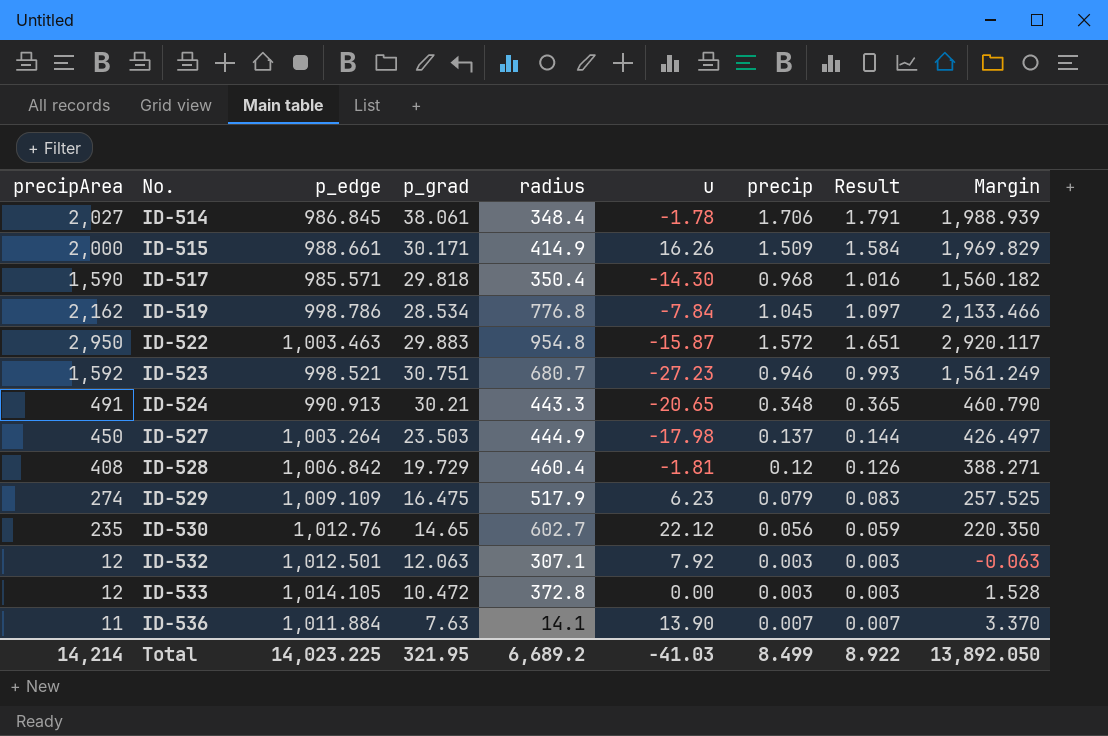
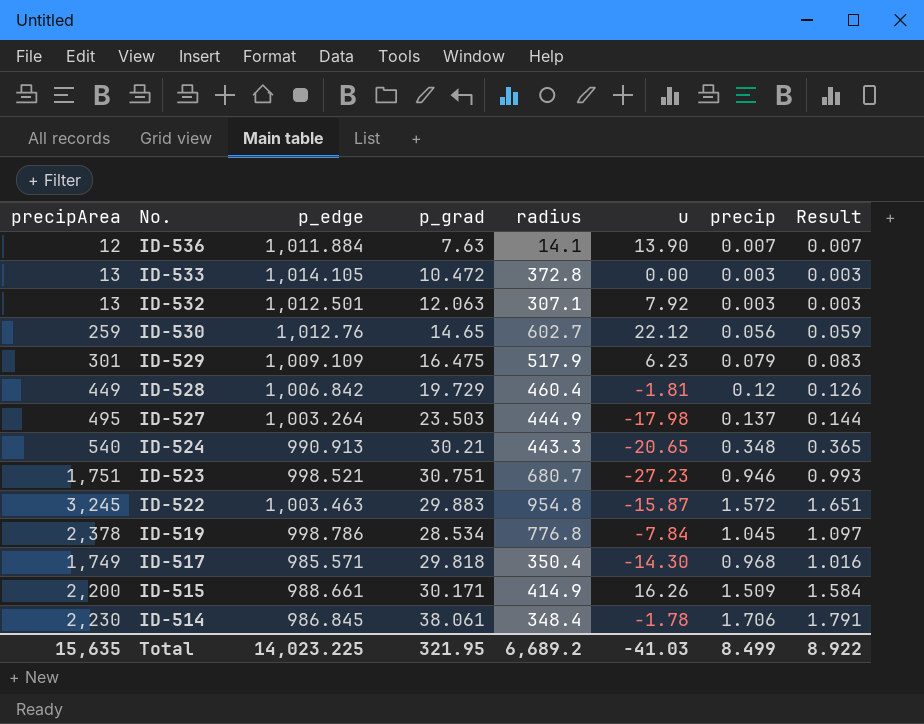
row order: No. ascending -> No. descending
column Margin | formula: [precipArea] - [p_grad] -> none
ID-536 | precipArea: 11 -> 12
ID-533 | precipArea: 12 -> 13
ID-532 | precipArea: 12 -> 13
ID-530 | precipArea: 235 -> 259
ID-529 | precipArea: 274 -> 301
ID-528 | precipArea: 408 -> 449
ID-527 | precipArea: 450 -> 495
ID-524 | precipArea: 491 -> 540
ID-523 | precipArea: 1,592 -> 1,751
ID-522 | precipArea: 2,950 -> 3,245
ID-519 | precipArea: 2,162 -> 2,378
ID-517 | precipArea: 1,590 -> 1,749
ID-515 | precipArea: 2,000 -> 2,200
ID-514 | precipArea: 2,027 -> 2,230
Total | precipArea: 14,214 -> 15,635

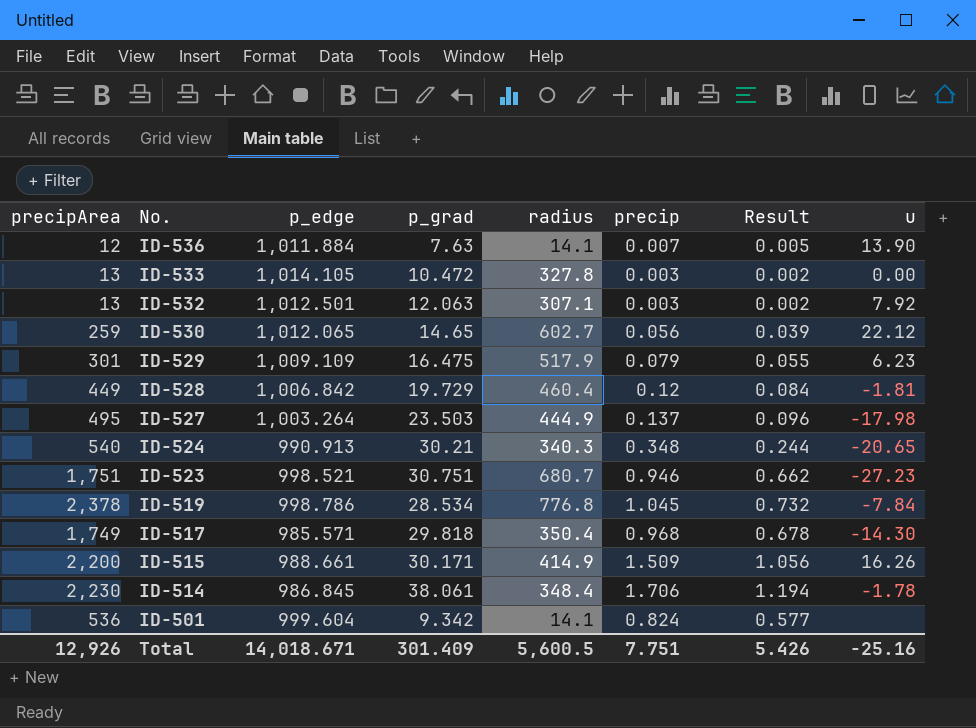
column Result | formula: [precip] * 1.05 -> [precip] * 0.7
column u | position: 6 -> 8
row ID-522: 3,245 | 1,003.463 | 29.883 | 954.8 | -15.87 | 1.572 | 1.651 -> none
ID-533 | radius: 372.8 -> 327.8
ID-530 | p_edge: 1,012.76 -> 1,012.065
ID-524 | radius: 443.3 -> 340.3
row ID-501: none -> 536 | 999.604 | 9.342 | 14.1 | 0.824 | 0.577 | none
Total | precipArea: 15,635 -> 12,926
Total | p_edge: 14,023.225 -> 14,018.671
Total | p_grad: 321.95 -> 301.409
Total | radius: 6,689.2 -> 5,600.5
Total | precip: 8.499 -> 7.751
Total | Result: 8.922 -> 5.426
Total | u: -41.03 -> -25.16

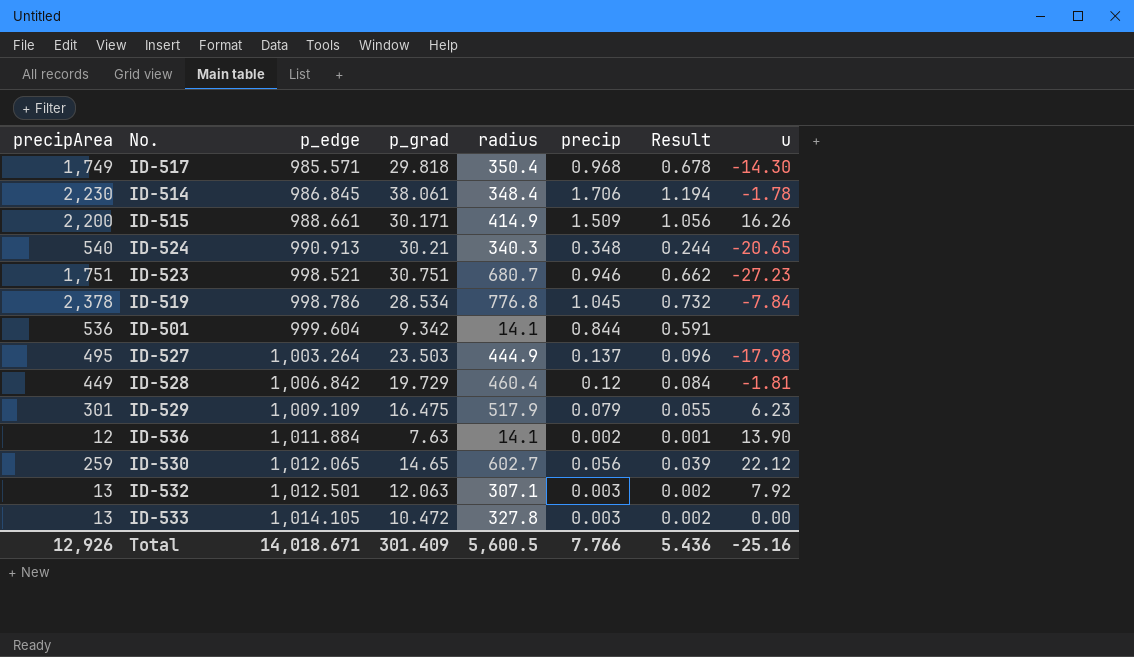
row order: No. descending -> p_edge ascending
ID-501 | precip: 0.824 -> 0.844
ID-501 | Result: 0.577 -> 0.591
ID-536 | precip: 0.007 -> 0.002
ID-536 | Result: 0.005 -> 0.001
Total | precip: 7.751 -> 7.766
Total | Result: 5.426 -> 5.436

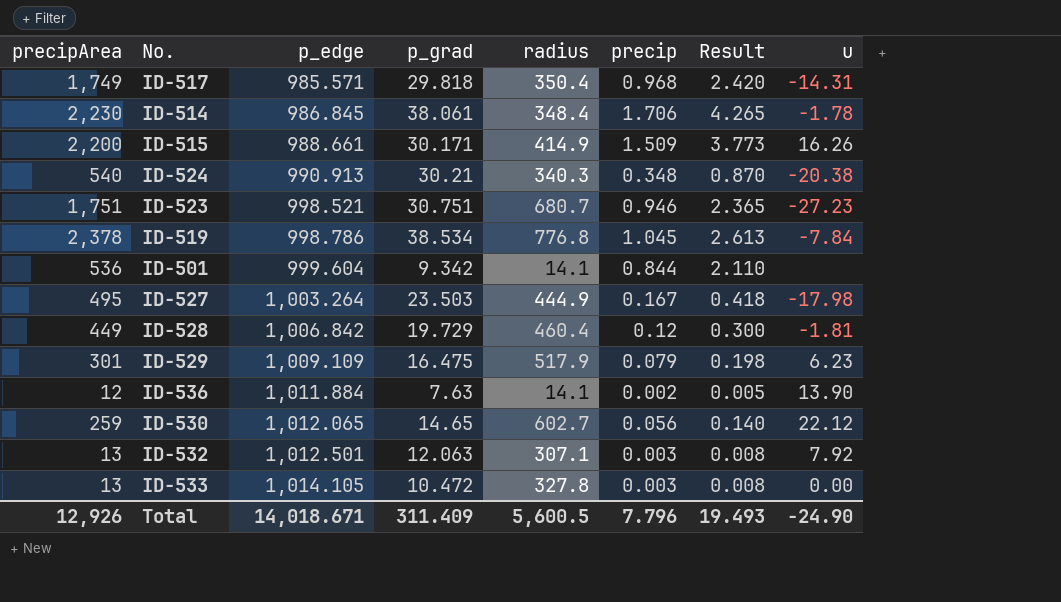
column Result | formula: [precip] * 0.7 -> [precip] * 2.5
ID-517 | u: -14.30 -> -14.31
ID-524 | u: -20.65 -> -20.38
ID-519 | p_grad: 28.534 -> 38.534
ID-527 | precip: 0.137 -> 0.167
Total | p_grad: 301.409 -> 311.409
Total | precip: 7.766 -> 7.796
Total | Result: 5.436 -> 19.493
Total | u: -25.16 -> -24.90

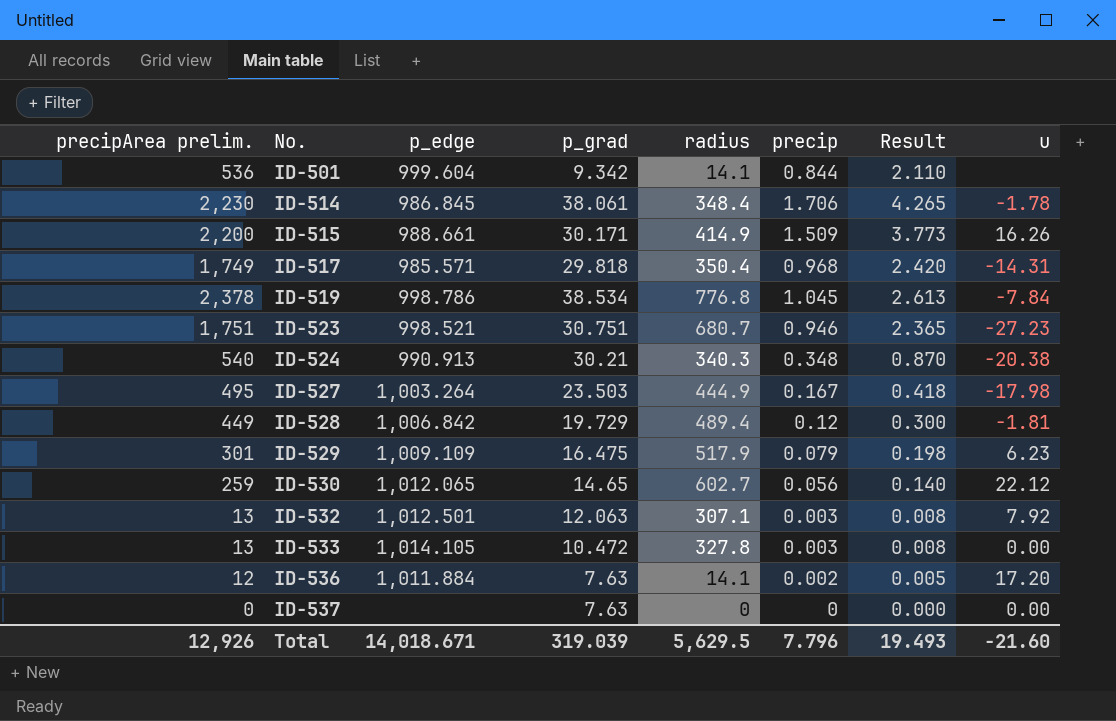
row order: p_edge ascending -> No. ascending
column name: precipArea -> precipArea prelim.
ID-528 | radius: 460.4 -> 489.4
ID-536 | u: 13.90 -> 17.20
row ID-537: none -> 0 | none | 7.63 | 0 | 0 | 0.000 | 0.00
Total | p_grad: 311.409 -> 319.039
Total | radius: 5,600.5 -> 5,629.5
Total | u: -24.90 -> -21.60

